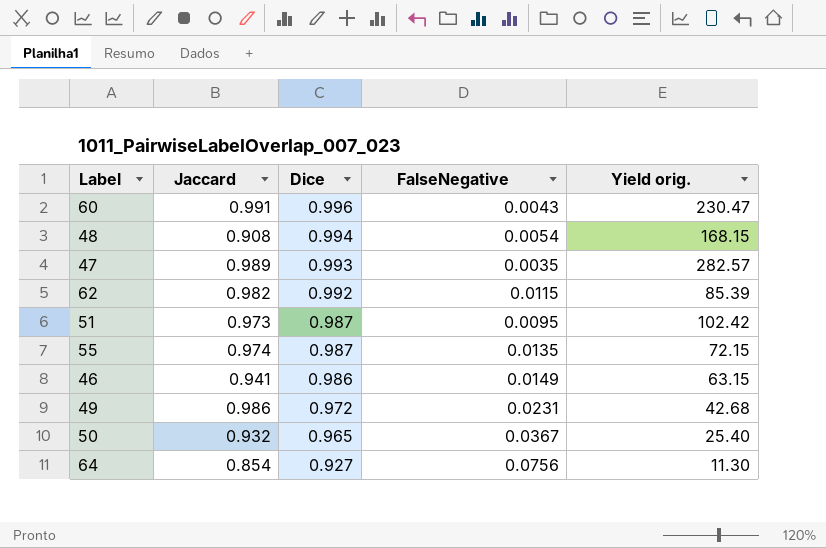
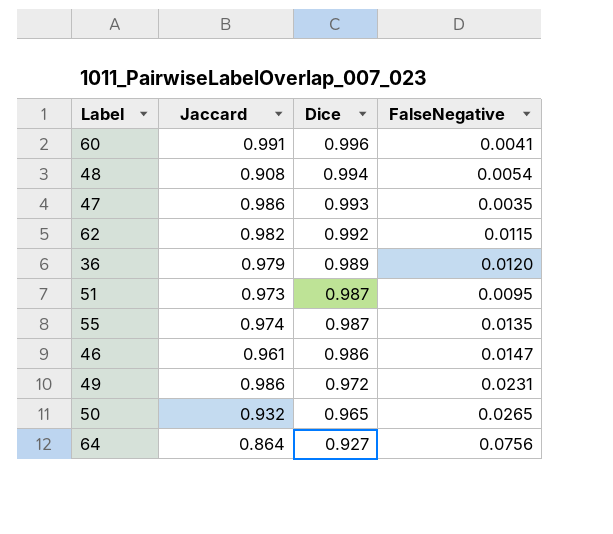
column Yield orig. | formula: [Jaccard] / [FalseNegative] -> none
60 | FalseNegative: 0.0043 -> 0.0041
47 | Jaccard: 0.989 -> 0.986
row 36: none -> 0.979 | 0.989 | 0.0120
46 | Jaccard: 0.941 -> 0.961
46 | FalseNegative: 0.0149 -> 0.0147
50 | FalseNegative: 0.0367 -> 0.0265
64 | Jaccard: 0.854 -> 0.864

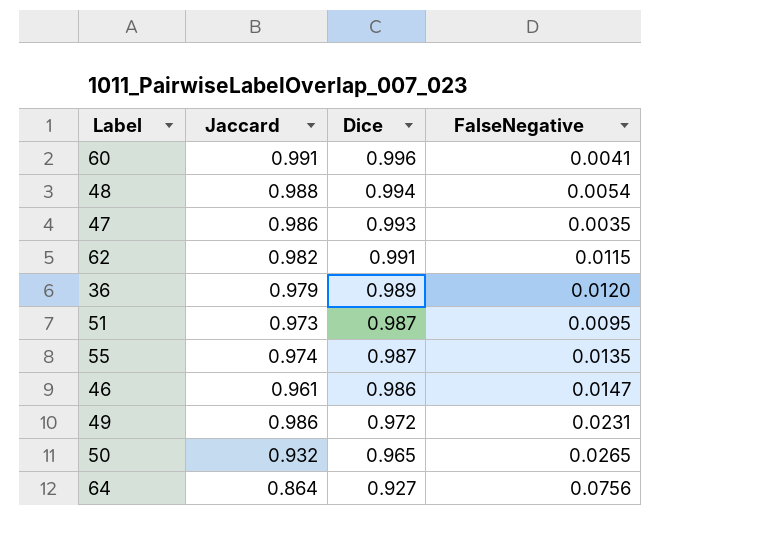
48 | Jaccard: 0.908 -> 0.988
62 | Dice: 0.992 -> 0.991

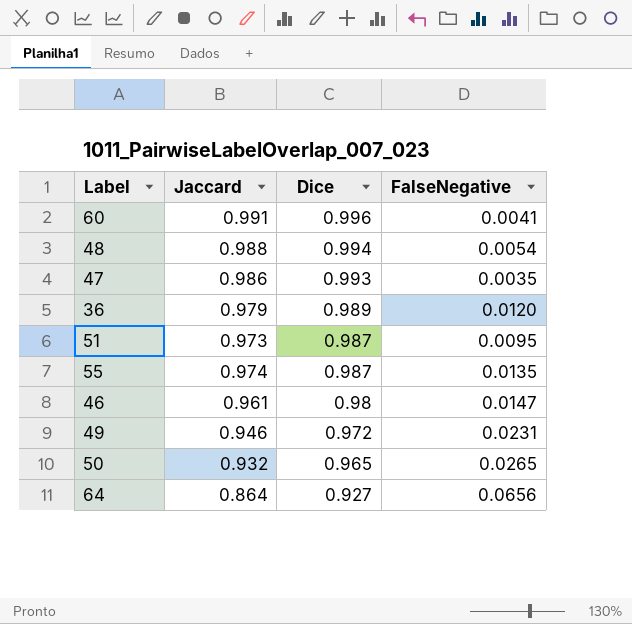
row 62: 0.982 | 0.991 | 0.0115 -> none
46 | Dice: 0.986 -> 0.98
49 | Jaccard: 0.986 -> 0.946
64 | FalseNegative: 0.0756 -> 0.0656

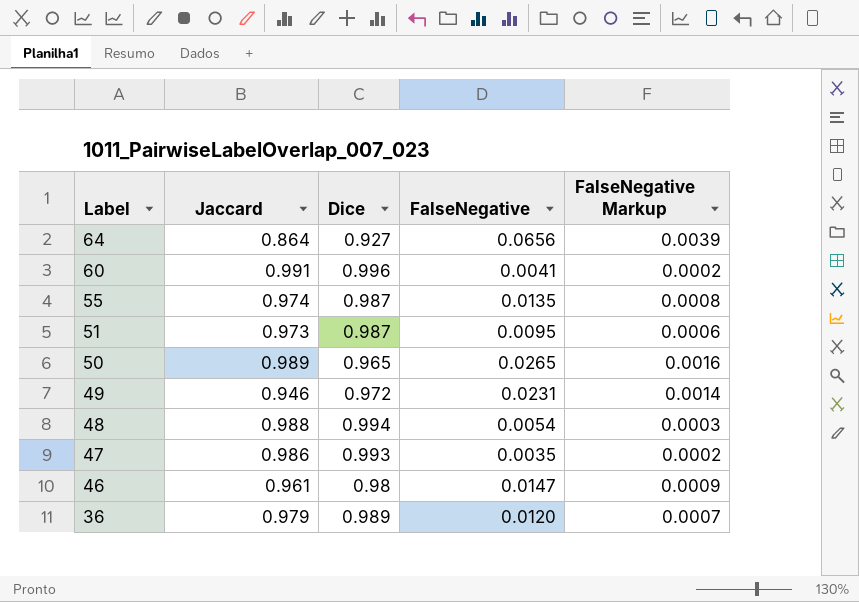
row order: Dice descending -> Label descending
column FalseNegative Markup | formula: none -> [FalseNegative] * 0.06
50 | Jaccard: 0.932 -> 0.989

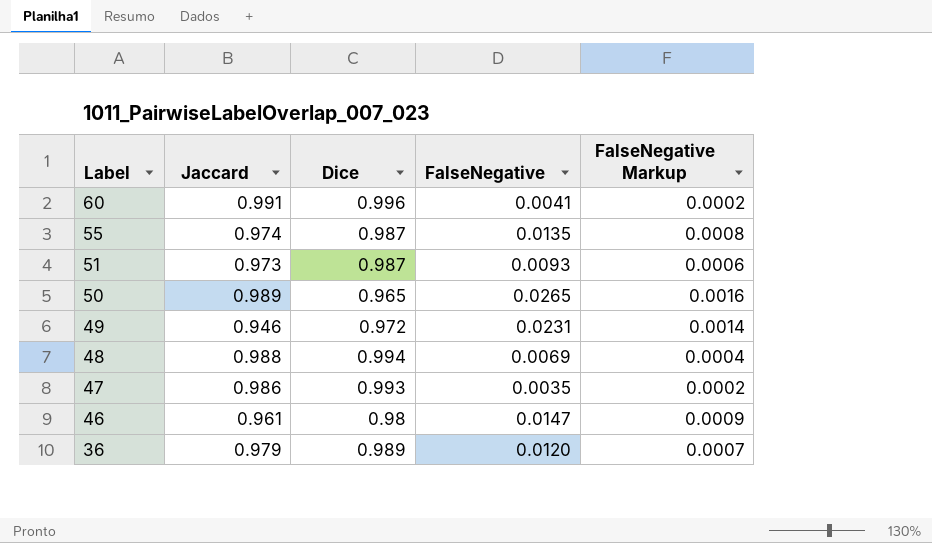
row 64: 0.864 | 0.927 | 0.0656 | 0.0039 -> none
51 | FalseNegative: 0.0095 -> 0.0093
48 | FalseNegative: 0.0054 -> 0.0069
48 | FalseNegative Markup: 0.0003 -> 0.0004

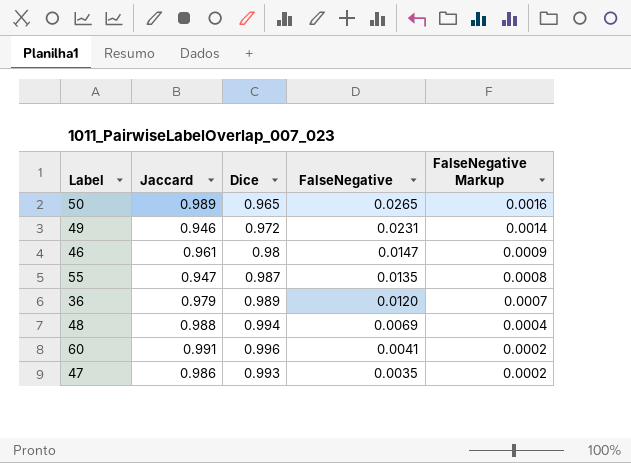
row order: Label descending -> FalseNegative descending
row 51: 0.973 | 0.987 | 0.0093 | 0.0006 -> none
55 | Jaccard: 0.974 -> 0.947

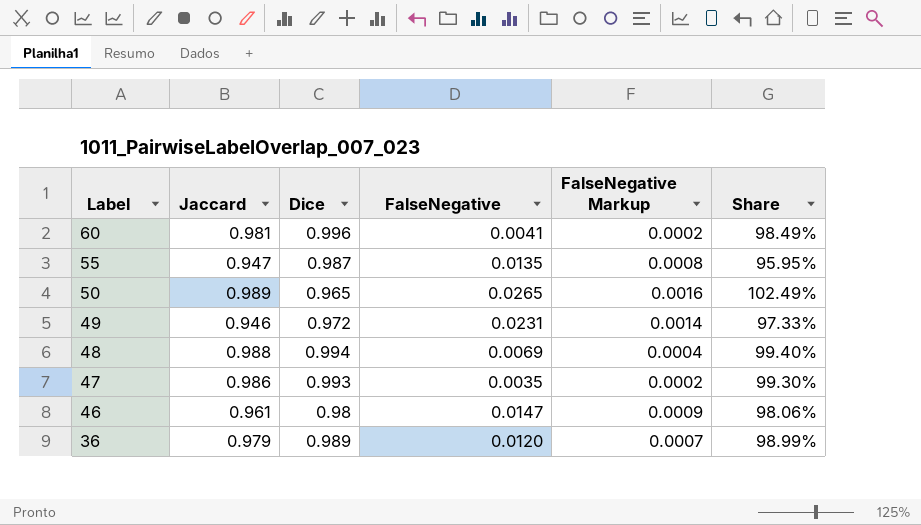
row order: FalseNegative descending -> Label descending
column Share | formula: none -> [Jaccard] / [Dice]
60 | Jaccard: 0.991 -> 0.981

